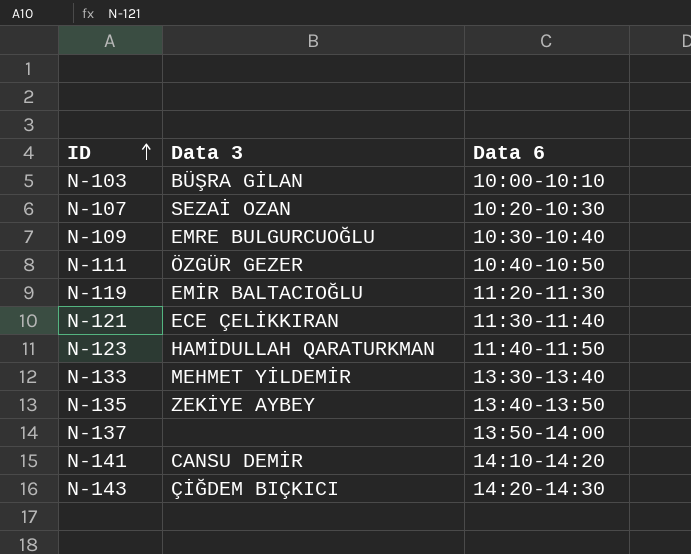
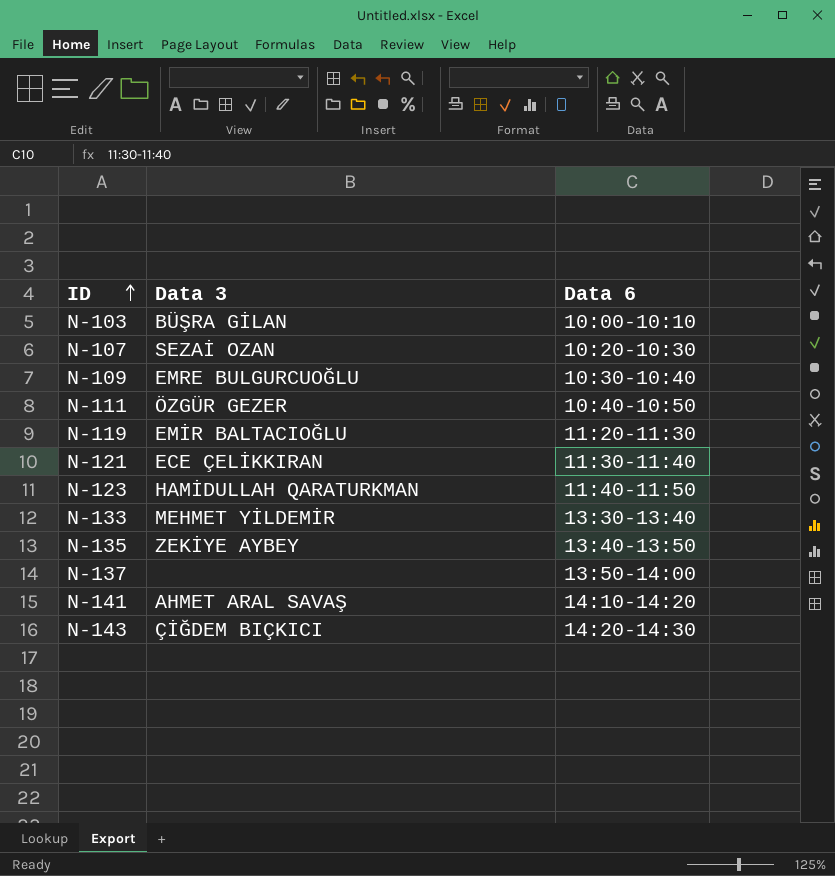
N-141 | Data 3: CANSU DEMİR -> AHMET ARAL SAVAŞ

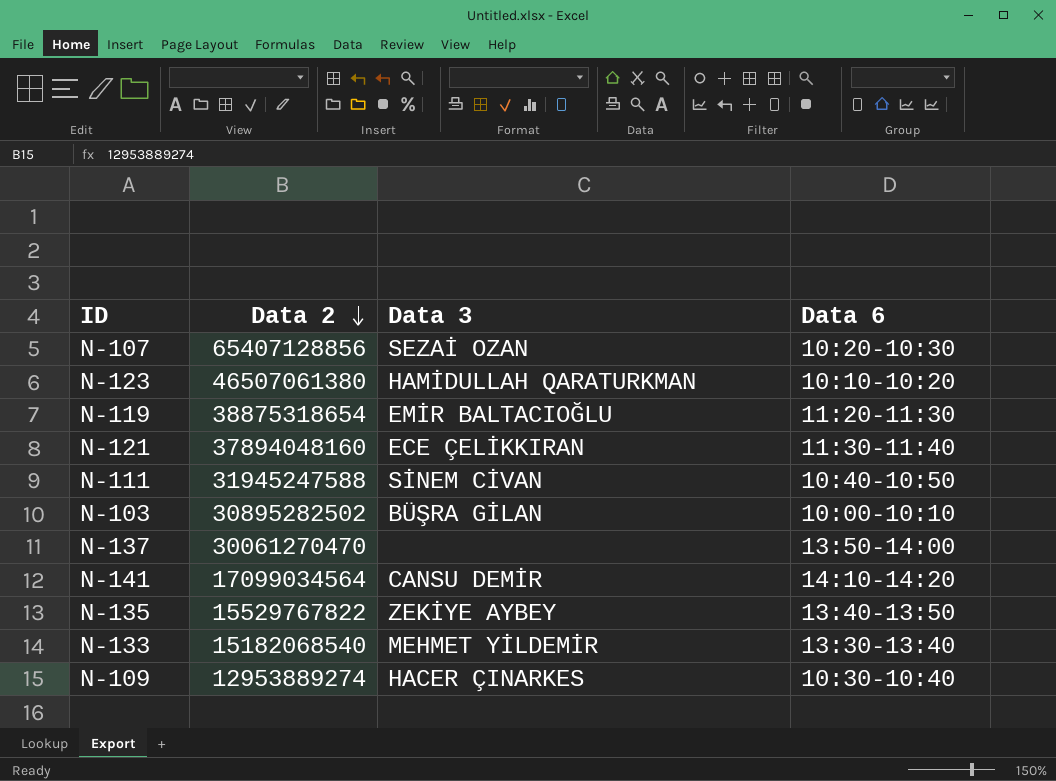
row order: ID ascending -> Data 2 descending
column Data 2 | position: none -> 2
row N-143: ÇİĞDEM BIÇKICI | 14:20-14:30 -> none
N-123 | Data 6: 11:40-11:50 -> 10:10-10:20
N-111 | Data 3: ÖZGÜR GEZER -> SİNEM CİVAN
N-141 | Data 3: AHMET ARAL SAVAŞ -> CANSU DEMİR
N-109 | Data 3: EMRE BULGURCUOĞLU -> HACER ÇINARKES

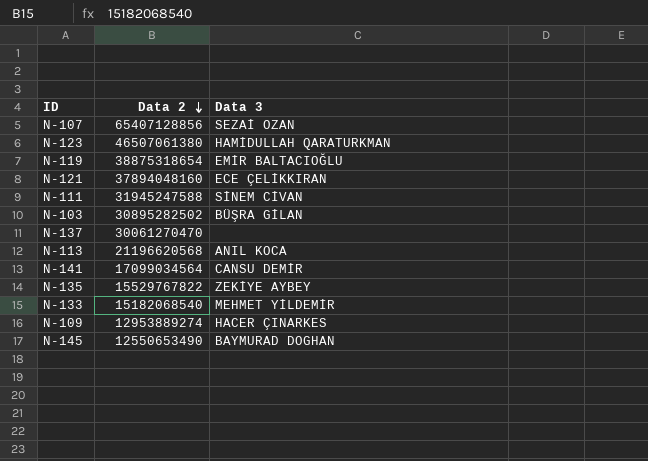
column Data 6 | position: 4 -> none
row N-113: none -> 21196620568 | ANIL KOCA
row N-145: none -> 12550653490 | BAYMURAD DOGHAN

